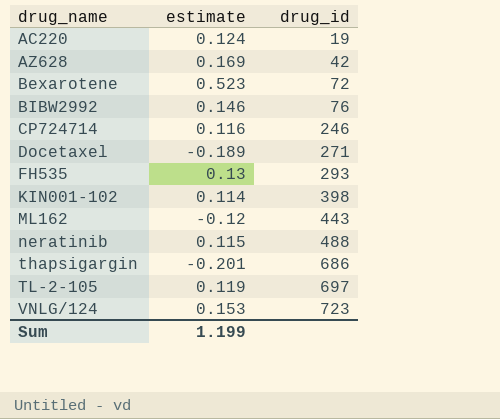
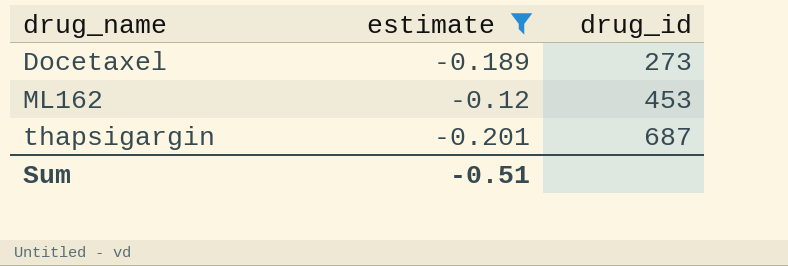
filter: none -> estimate <= -0.12
Docetaxel | drug_id: 271 -> 273
ML162 | drug_id: 443 -> 453
thapsigargin | drug_id: 686 -> 687
Sum | estimate: 1.199 -> -0.51

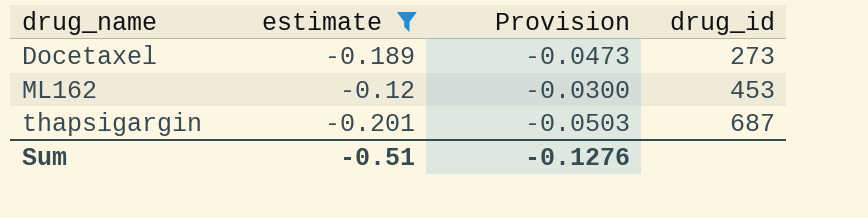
column Provision | formula: none -> [estimate] * 0.25

